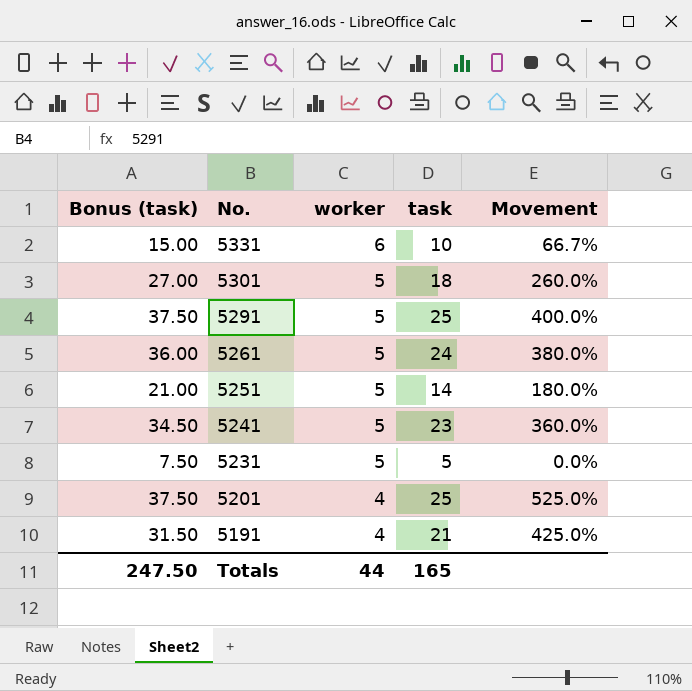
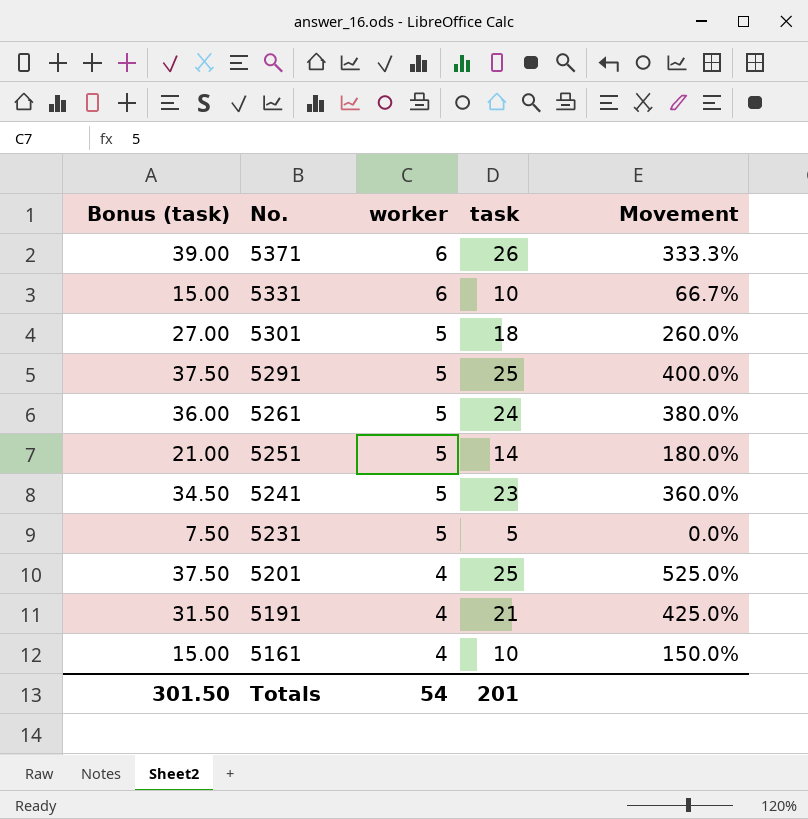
row 5371: none -> 39.00 | 6 | 26 | 333.3%
row 5161: none -> 15.00 | 4 | 10 | 150.0%
Totals | Bonus (task): 247.50 -> 301.50
Totals | worker: 44 -> 54
Totals | task: 165 -> 201

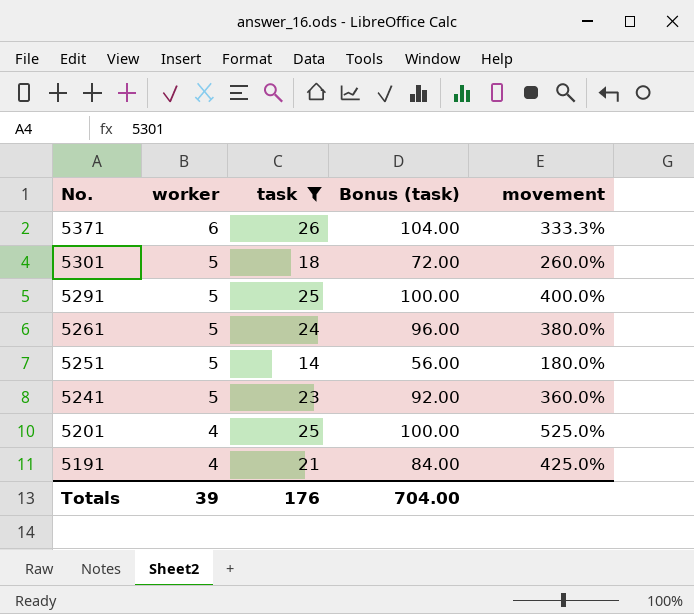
filter: none -> task >= 14
column Bonus (task) | formula: [task] * 1.5 -> [task] * 4
column Bonus (task) | position: 1 -> 4
column name: Movement -> movement
Totals | worker: 54 -> 39
Totals | task: 201 -> 176
Totals | Bonus (task): 301.50 -> 704.00

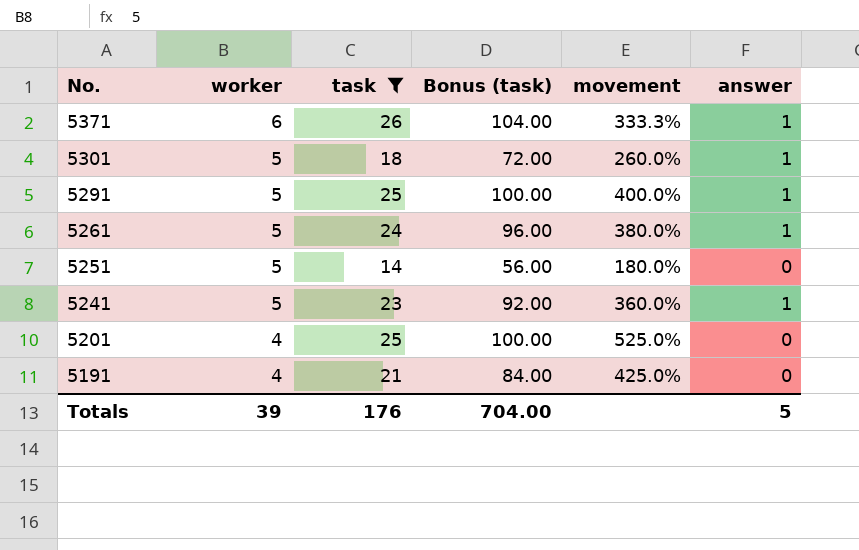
column answer | position: none -> 6

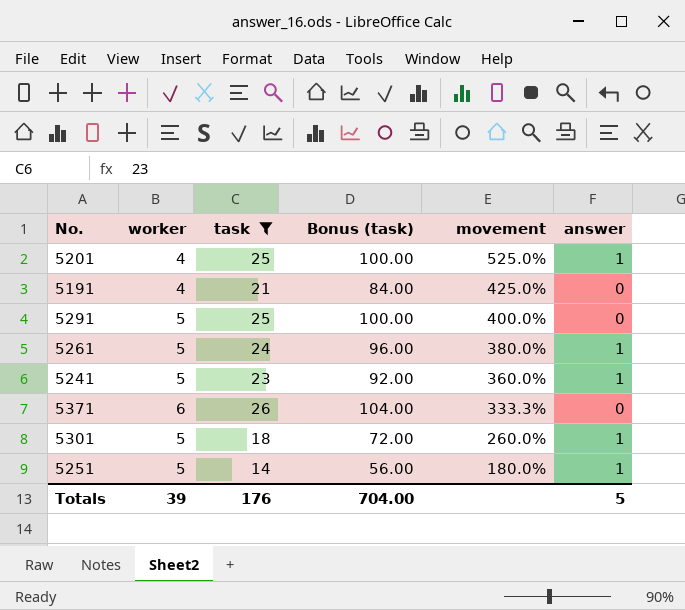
row order: No. descending -> movement descending
5201 | answer: 0 -> 1
5291 | answer: 1 -> 0
5371 | answer: 1 -> 0
5251 | answer: 0 -> 1

